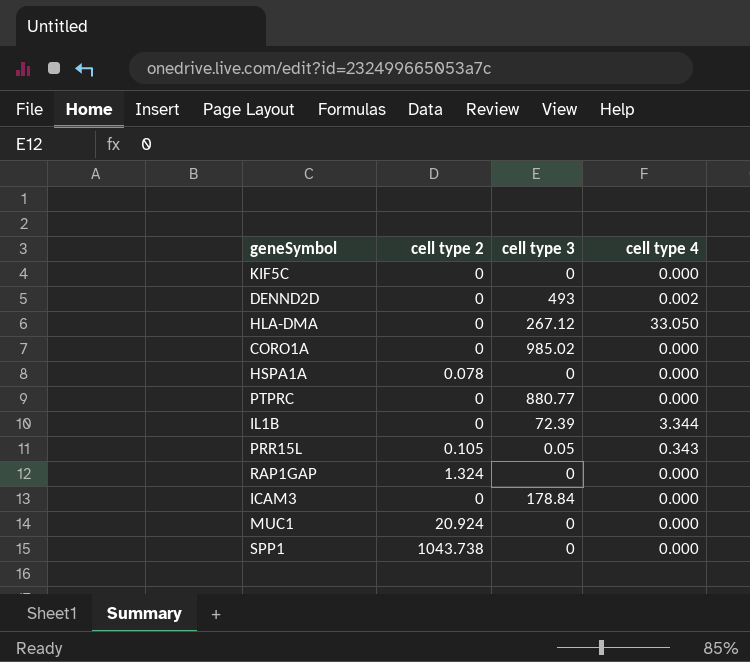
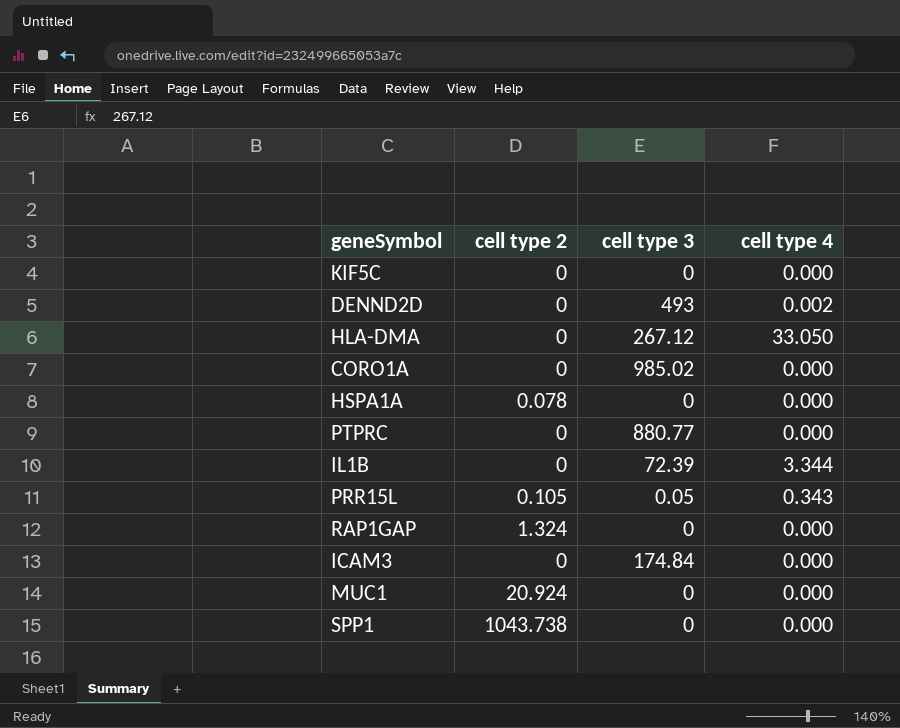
ICAM3 | cell type 3: 178.84 -> 174.84

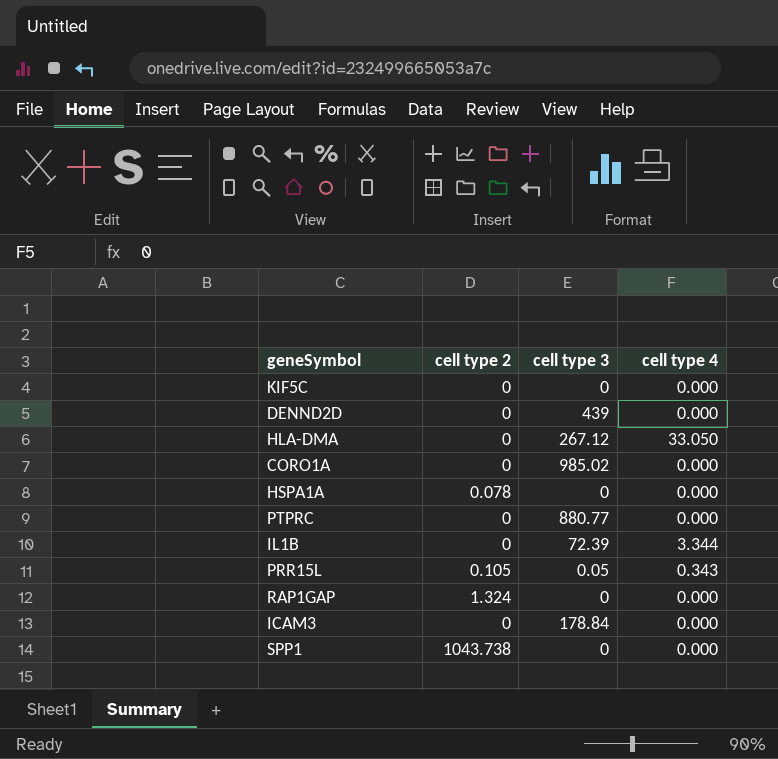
row MUC1: 20.924 | 0 | 0.000 -> none
DENND2D | cell type 3: 493 -> 439
DENND2D | cell type 4: 0.002 -> 0.000
ICAM3 | cell type 3: 174.84 -> 178.84

